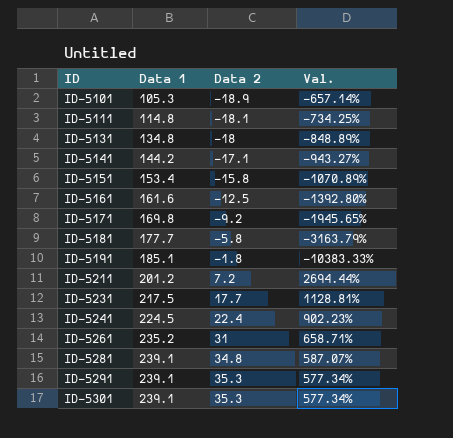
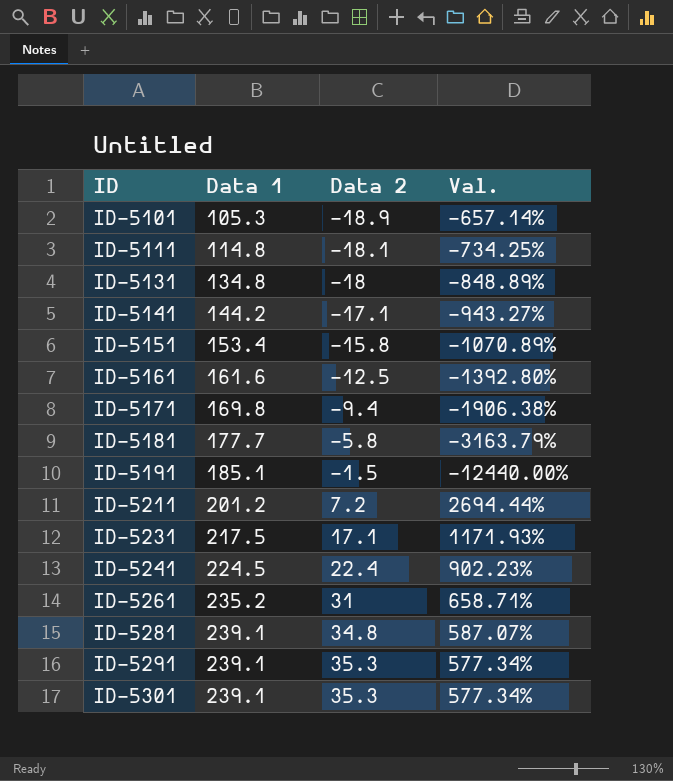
ID-5171 | Data 2: -9.2 -> -9.4
ID-5171 | Val.: -1945.65% -> -1906.38%
ID-5191 | Data 2: -1.8 -> -1.5
ID-5191 | Val.: -10383.33% -> -12440.00%
ID-5231 | Data 2: 17.7 -> 17.1
ID-5231 | Val.: 1128.81% -> 1171.93%

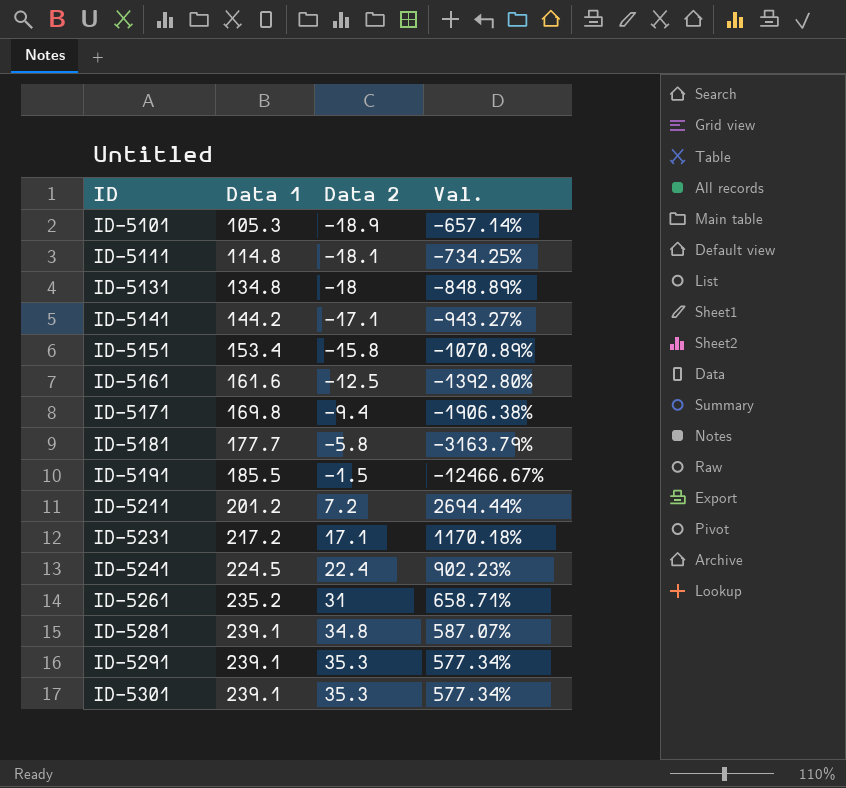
ID-5191 | Data 1: 185.1 -> 185.5
ID-5191 | Val.: -12440.00% -> -12466.67%
ID-5231 | Data 1: 217.5 -> 217.2
ID-5231 | Val.: 1171.93% -> 1170.18%

